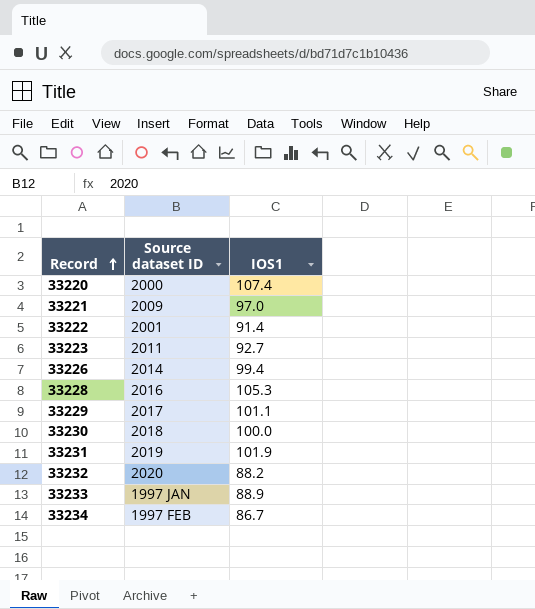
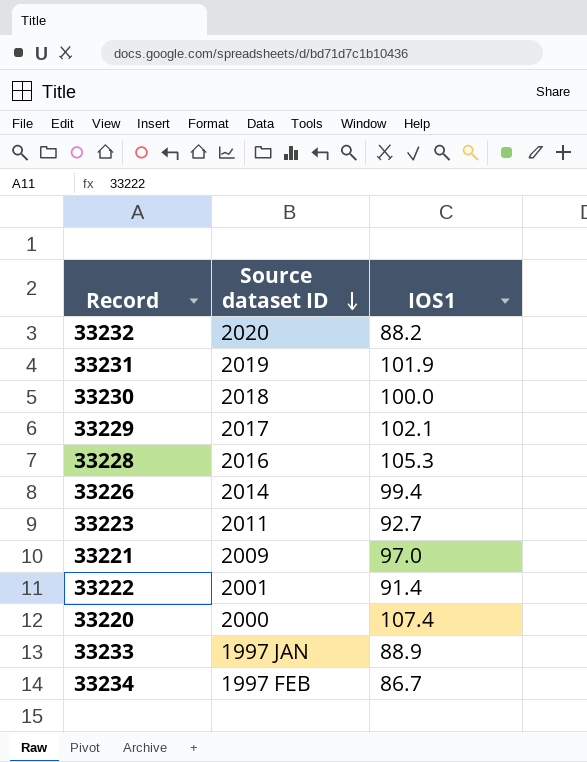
row order: Record ascending -> Source dataset ID descending
33229 | IOS1: 101.1 -> 102.1

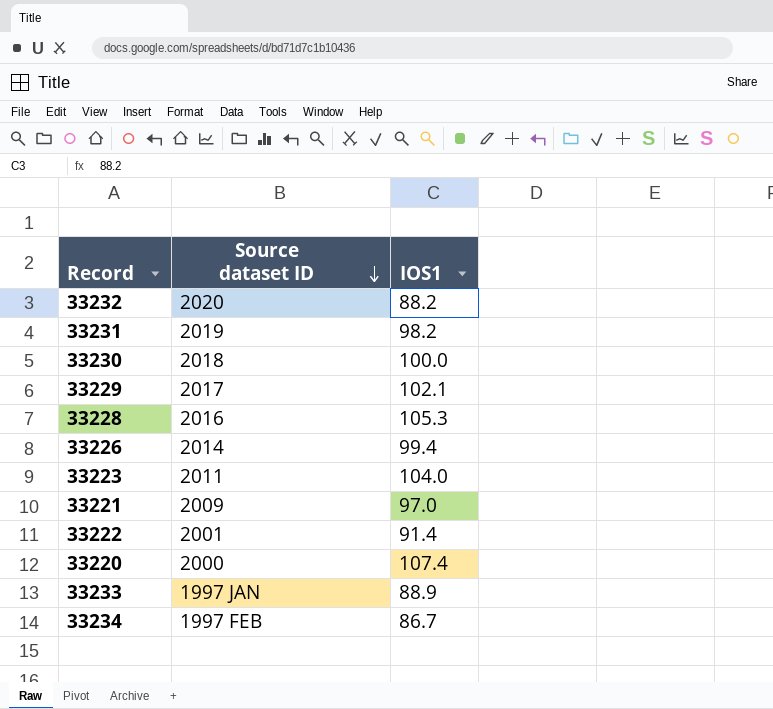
33231 | IOS1: 101.9 -> 98.2
33223 | IOS1: 92.7 -> 104.0

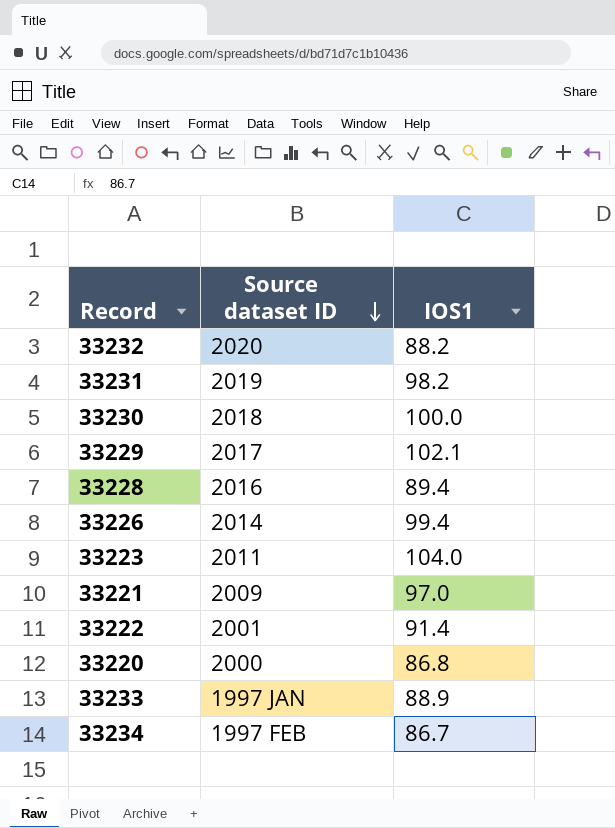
33228 | IOS1: 105.3 -> 89.4
33220 | IOS1: 107.4 -> 86.8

